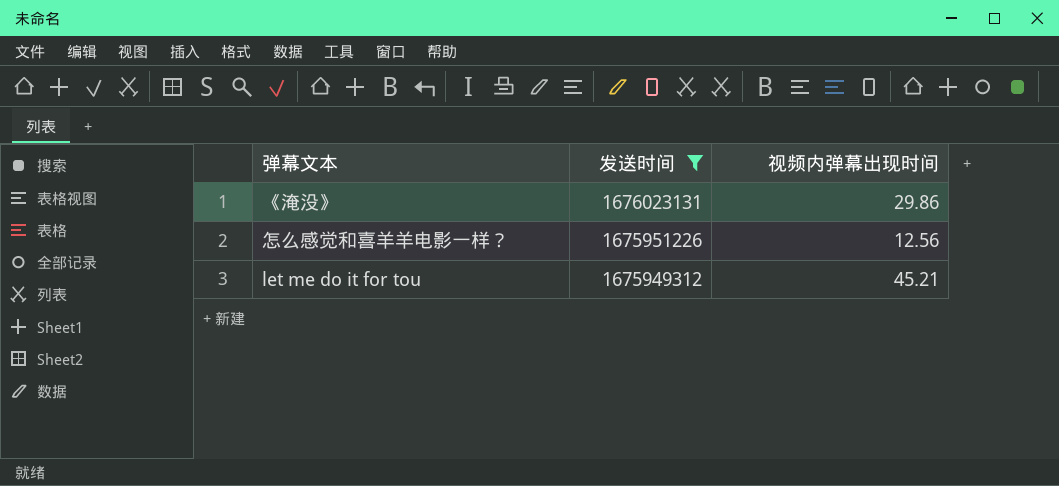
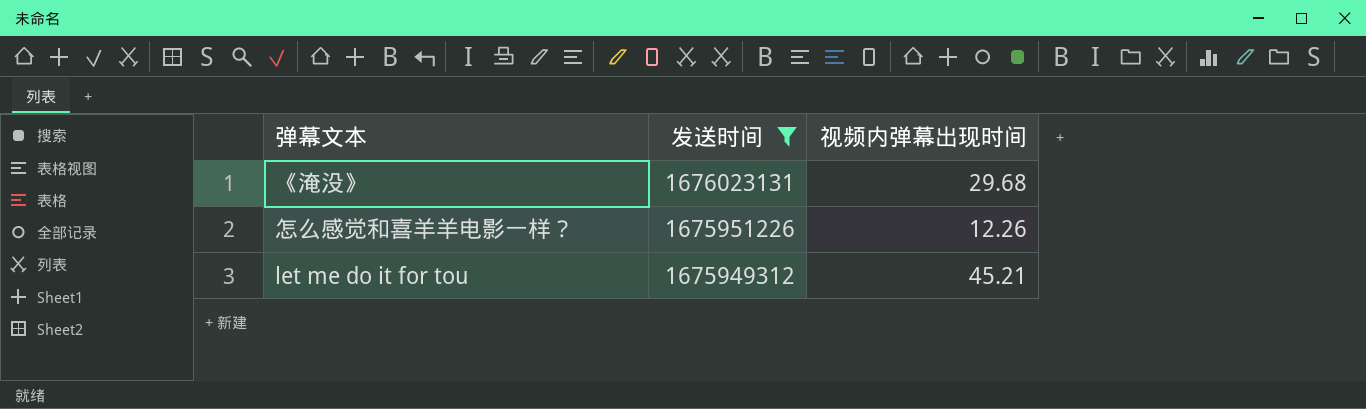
《淹没》 | 视频内弹幕出现时间: 29.86 -> 29.68
怎么感觉和喜羊羊电影一样？ | 视频内弹幕出现时间: 12.56 -> 12.26

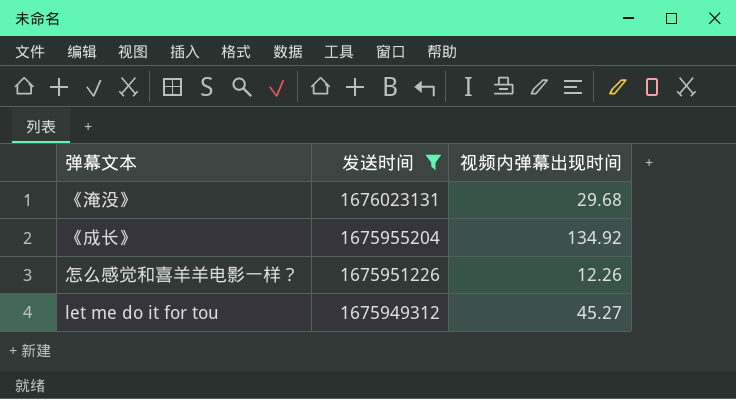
row 《成长》: none -> 1675955204 | 134.92
let me do it for tou | 视频内弹幕出现时间: 45.21 -> 45.27

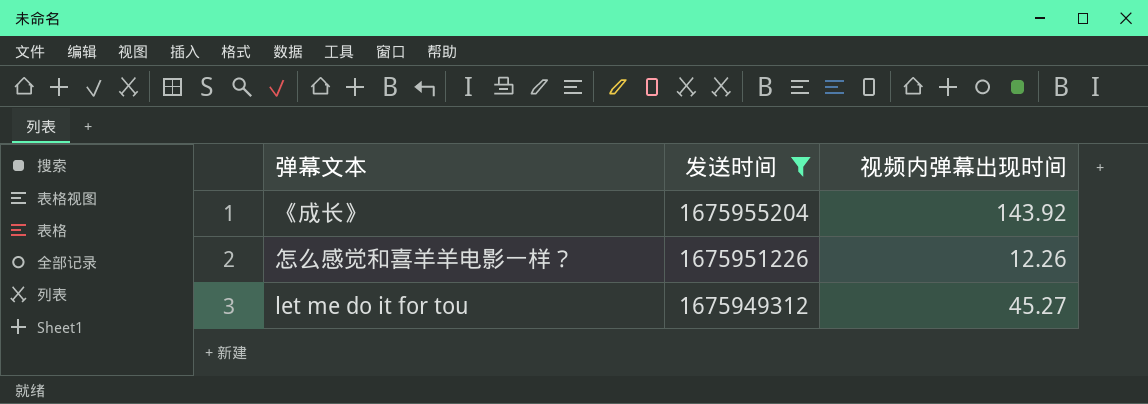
row 《淹没》: 1676023131 | 29.68 -> none
《成长》 | 视频内弹幕出现时间: 134.92 -> 143.92

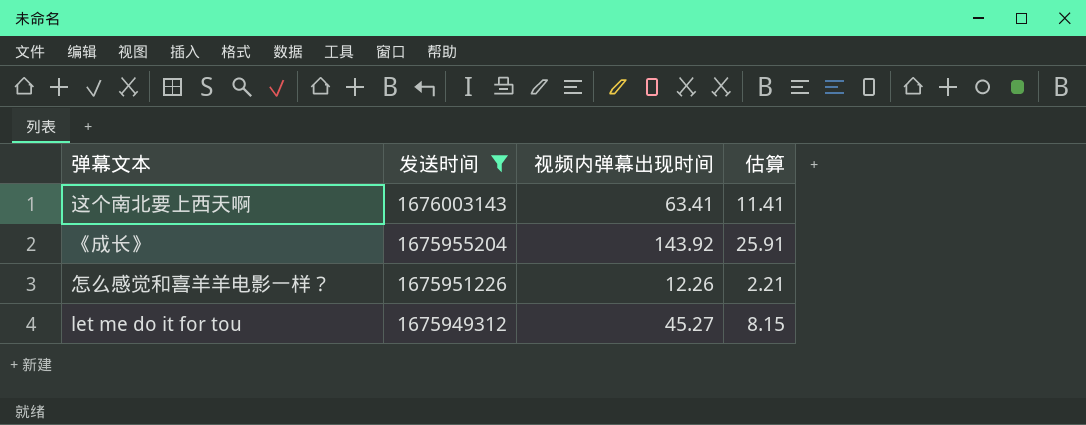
column 估算 | formula: none -> [视频内弹幕出现时间] * 0.18
row 这个南北要上西天啊: none -> 1676003143 | 63.41 | 11.41

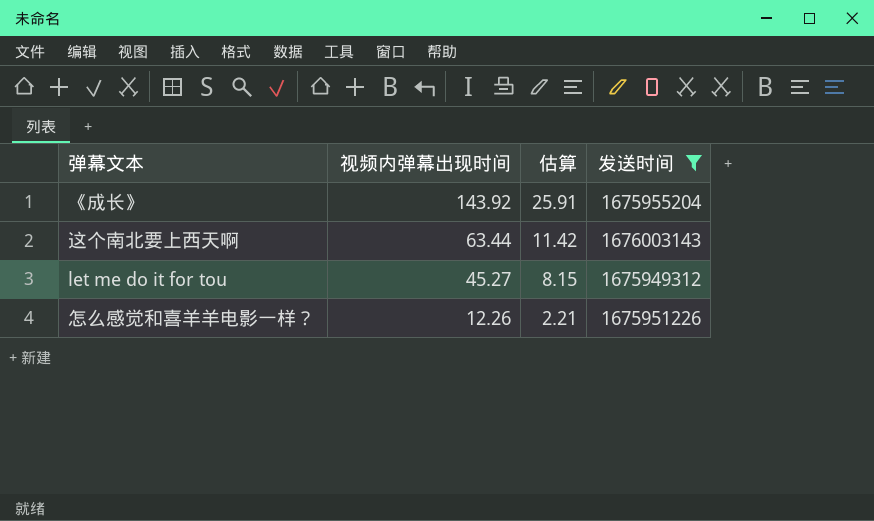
row order: 发送时间 descending -> 视频内弹幕出现时间 descending
column 发送时间 | position: 2 -> 4
这个南北要上西天啊 | 视频内弹幕出现时间: 63.41 -> 63.44
这个南北要上西天啊 | 估算: 11.41 -> 11.42

